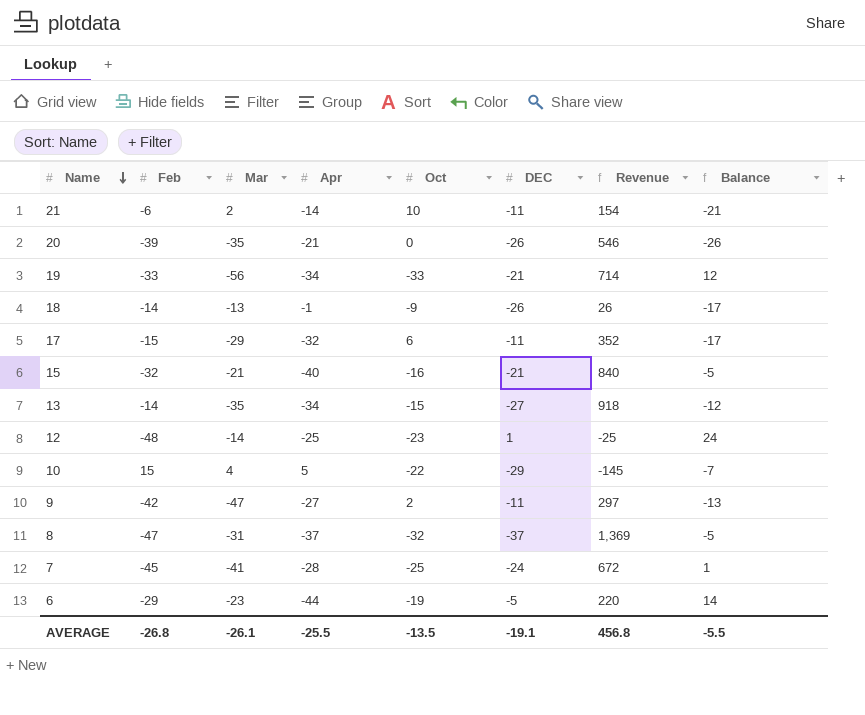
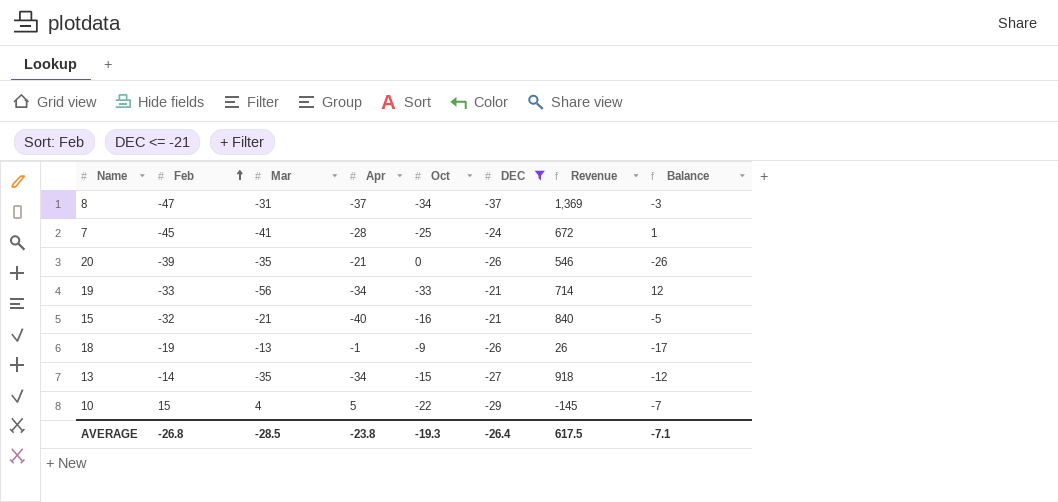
filter: none -> DEC <= -21
row order: Name descending -> Feb ascending
8 | Oct: -32 -> -34
8 | Balance: -5 -> -3
18 | Feb: -14 -> -19
AVERAGE | Mar: -26.1 -> -28.5
AVERAGE | Apr: -25.5 -> -23.8
AVERAGE | Oct: -13.5 -> -19.3
AVERAGE | DEC: -19.1 -> -26.4
AVERAGE | Revenue: 456.8 -> 617.5
AVERAGE | Balance: -5.5 -> -7.1

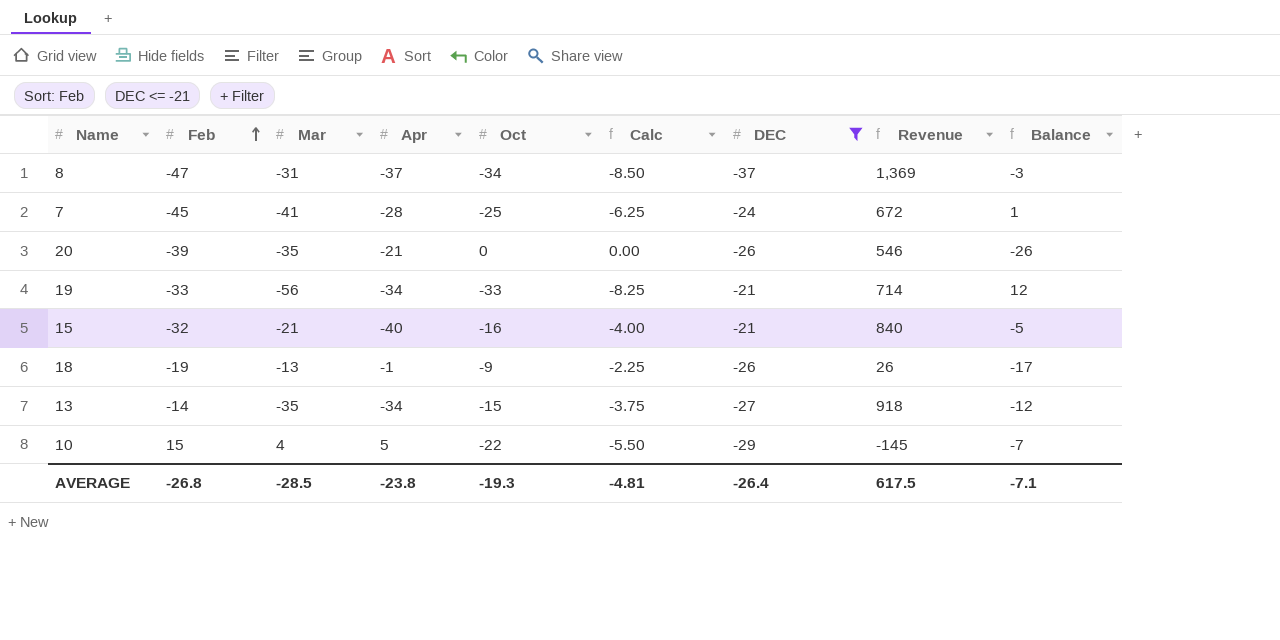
column Calc | formula: none -> [Oct] * 0.25

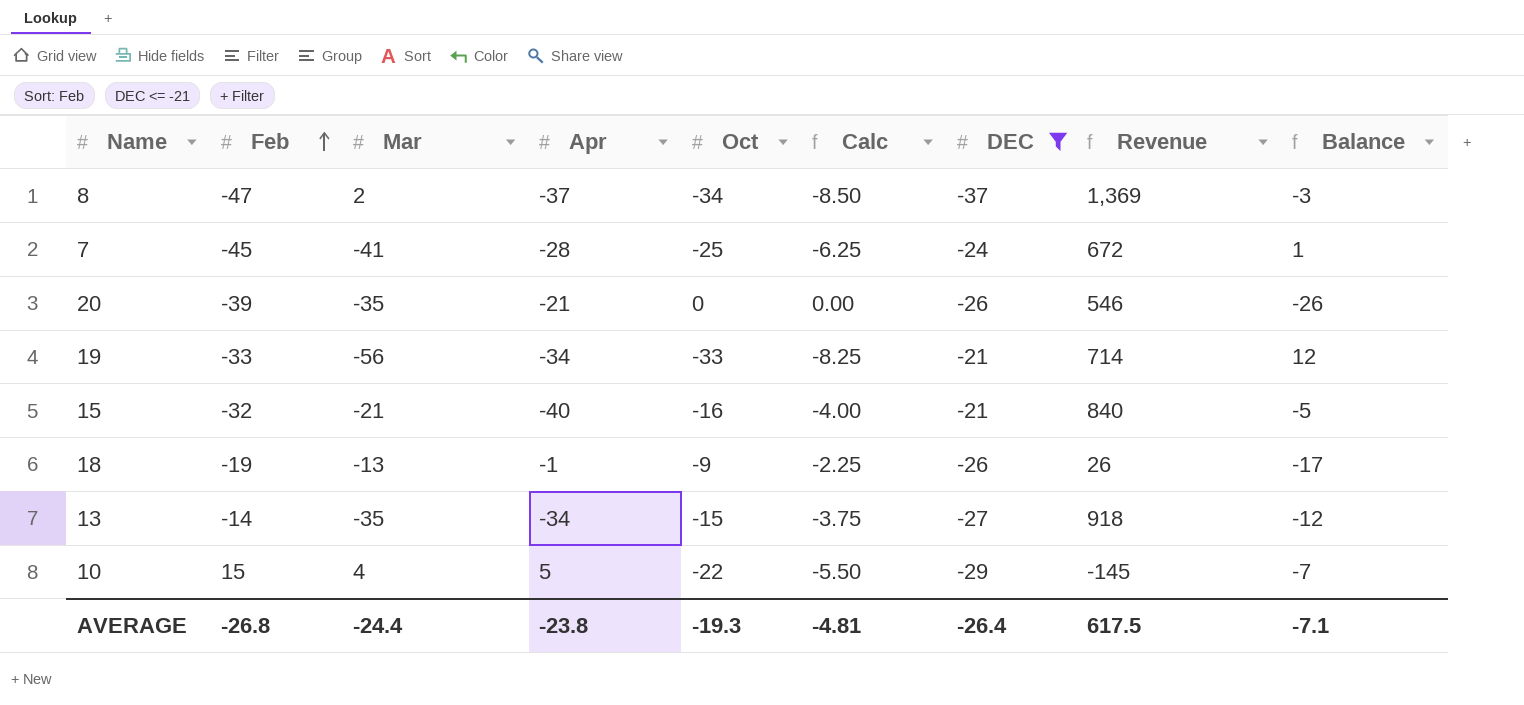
8 | Mar: -31 -> 2
AVERAGE | Mar: -28.5 -> -24.4

